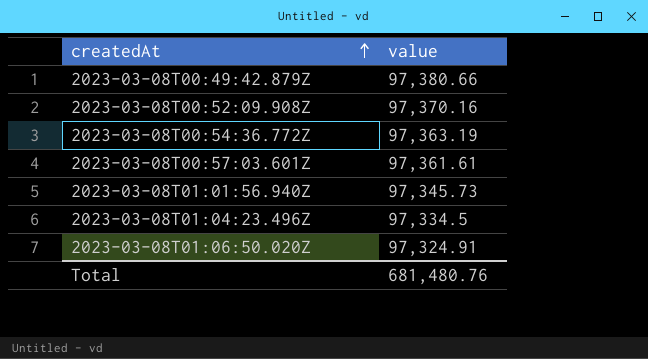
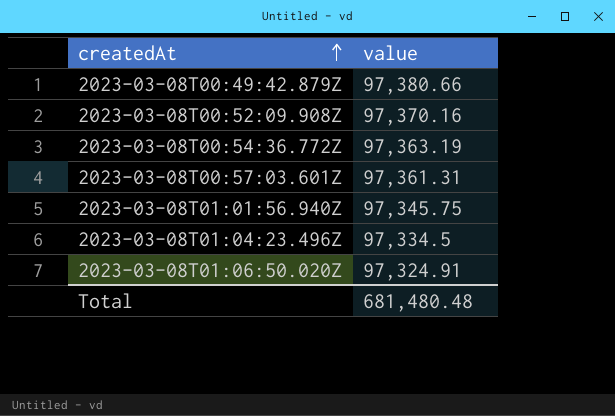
2023-03-08T00:57:03.601Z | value: 97,361.61 -> 97,361.31
2023-03-08T01:01:56.940Z | value: 97,345.73 -> 97,345.75
Total | value: 681,480.76 -> 681,480.48

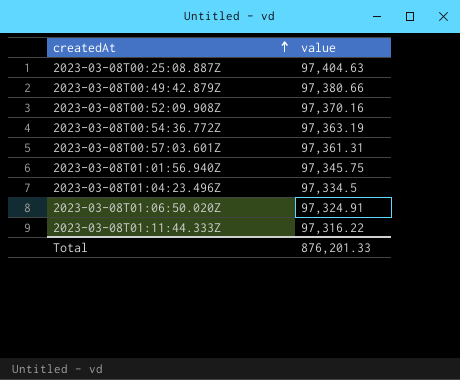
row 2023-03-08T00:25:08.887Z: none -> 97,404.63
row 2023-03-08T01:11:44.333Z: none -> 97,316.22
Total | value: 681,480.48 -> 876,201.33

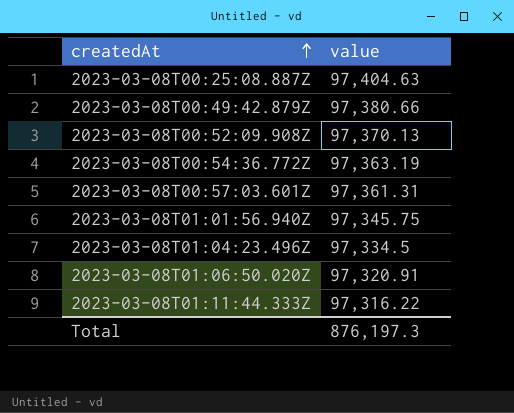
2023-03-08T00:52:09.908Z | value: 97,370.16 -> 97,370.13
2023-03-08T01:06:50.020Z | value: 97,324.91 -> 97,320.91
Total | value: 876,201.33 -> 876,197.3

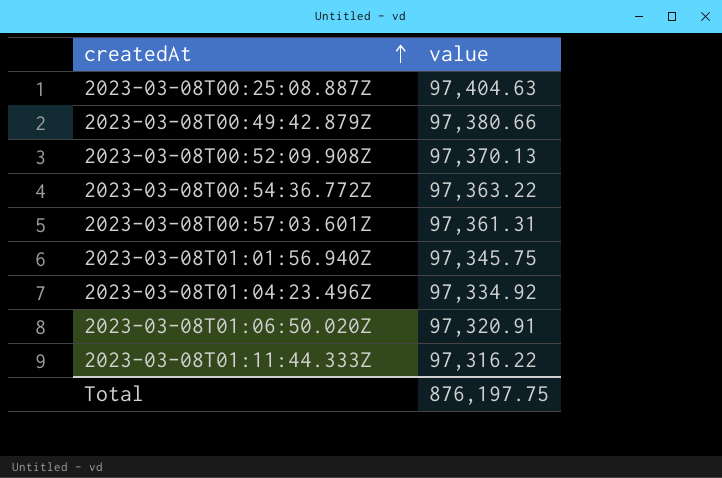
2023-03-08T00:54:36.772Z | value: 97,363.19 -> 97,363.22
2023-03-08T01:04:23.496Z | value: 97,334.5 -> 97,334.92
Total | value: 876,197.3 -> 876,197.75

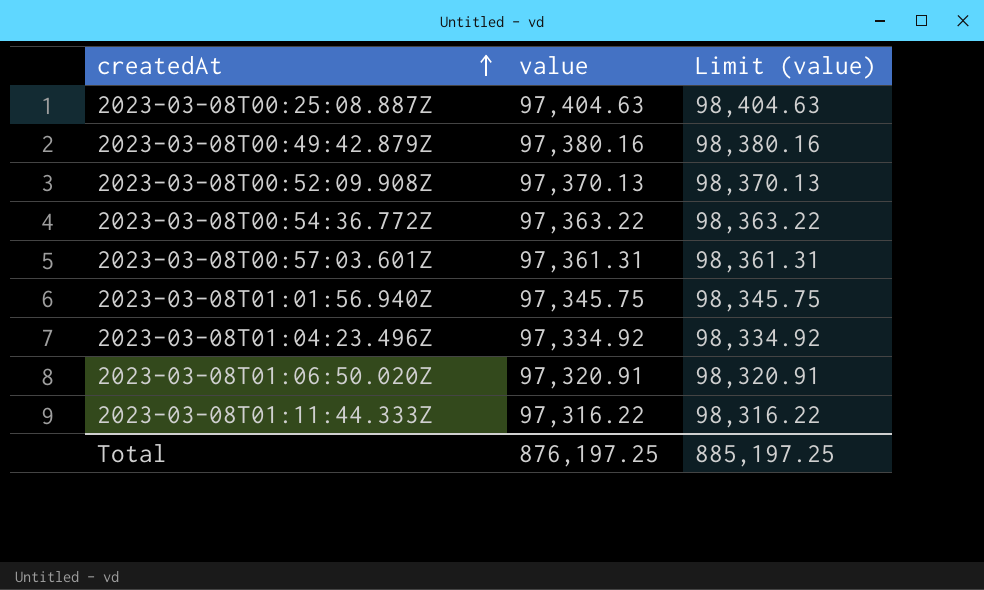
column Limit (value) | formula: none -> [value] + 1000
2023-03-08T00:49:42.879Z | value: 97,380.66 -> 97,380.16
Total | value: 876,197.75 -> 876,197.25

